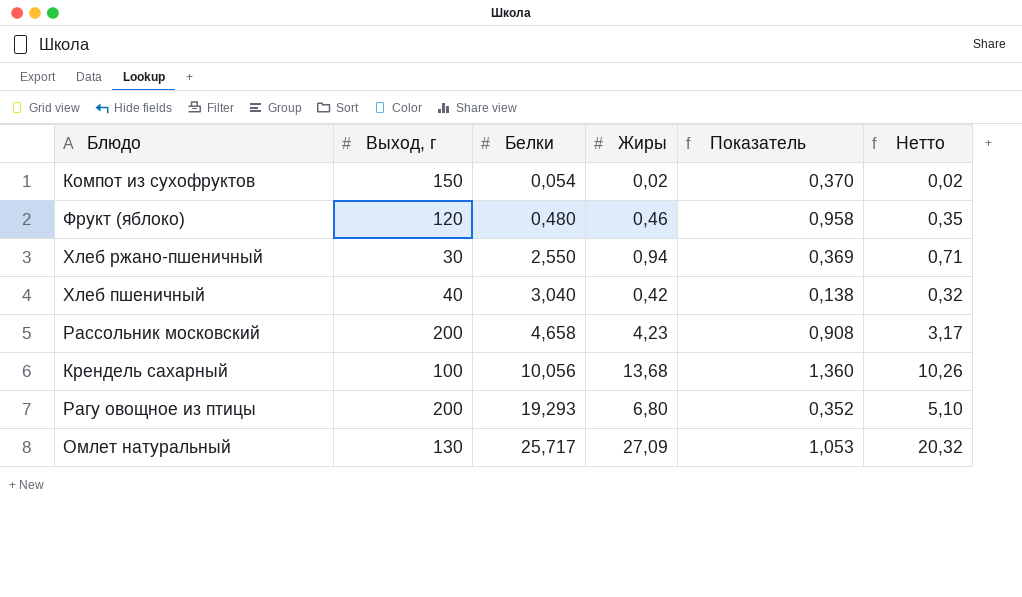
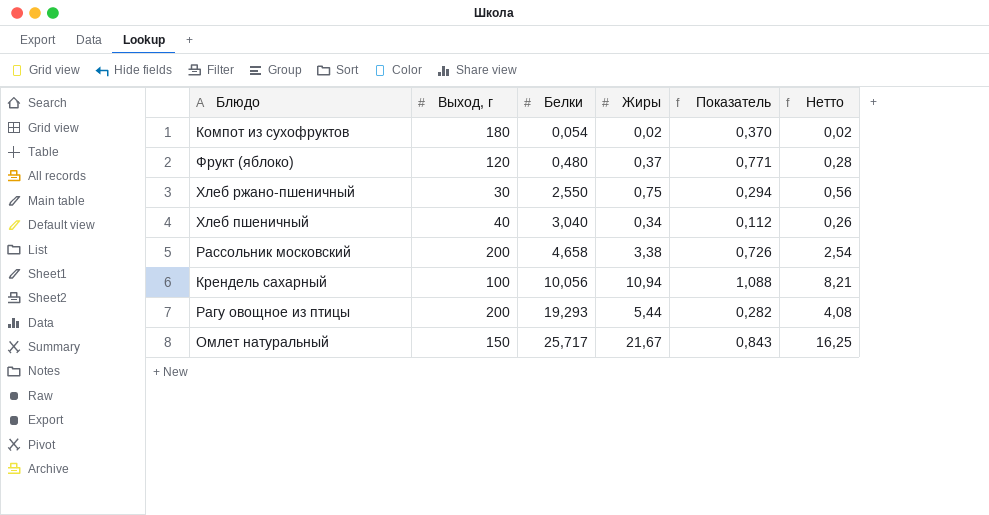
Компот из сухофруктов | Выход, г: 150 -> 180
Фрукт (яблоко) | Жиры: 0,46 -> 0,37
Фрукт (яблоко) | Показатель: 0,958 -> 0,771
Фрукт (яблоко) | Нетто: 0,35 -> 0,28
Хлеб ржано-пшеничный | Жиры: 0,94 -> 0,75
Хлеб ржано-пшеничный | Показатель: 0,369 -> 0,294
Хлеб ржано-пшеничный | Нетто: 0,71 -> 0,56
Хлеб пшеничный | Жиры: 0,42 -> 0,34
Хлеб пшеничный | Показатель: 0,138 -> 0,112
Хлеб пшеничный | Нетто: 0,32 -> 0,26
Рассольник московский | Жиры: 4,23 -> 3,38
Рассольник московский | Показатель: 0,908 -> 0,726
Рассольник московский | Нетто: 3,17 -> 2,54
Крендель сахарный | Жиры: 13,68 -> 10,94
Крендель сахарный | Показатель: 1,360 -> 1,088
Крендель сахарный | Нетто: 10,26 -> 8,21
Рагу овощное из птицы | Жиры: 6,80 -> 5,44
Рагу овощное из птицы | Показатель: 0,352 -> 0,282
Рагу овощное из птицы | Нетто: 5,10 -> 4,08
Омлет натуральный | Выход, г: 130 -> 150
Омлет натуральный | Жиры: 27,09 -> 21,67
Омлет натуральный | Показатель: 1,053 -> 0,843
Омлет натуральный | Нетто: 20,32 -> 16,25

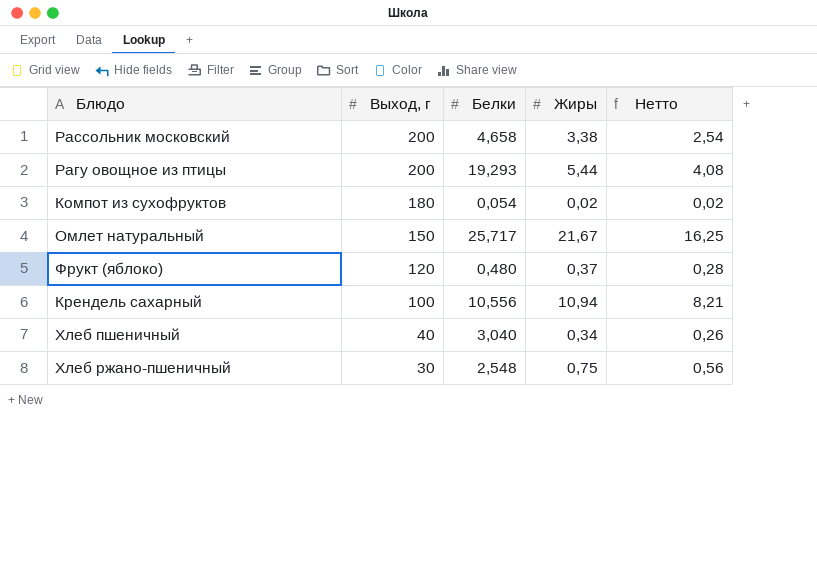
row order: Белки ascending -> Выход, г descending
column Показатель | formula: [Жиры] / [Белки] -> none
Крендель сахарный | Белки: 10,056 -> 10,556
Хлеб ржано-пшеничный | Белки: 2,550 -> 2,548

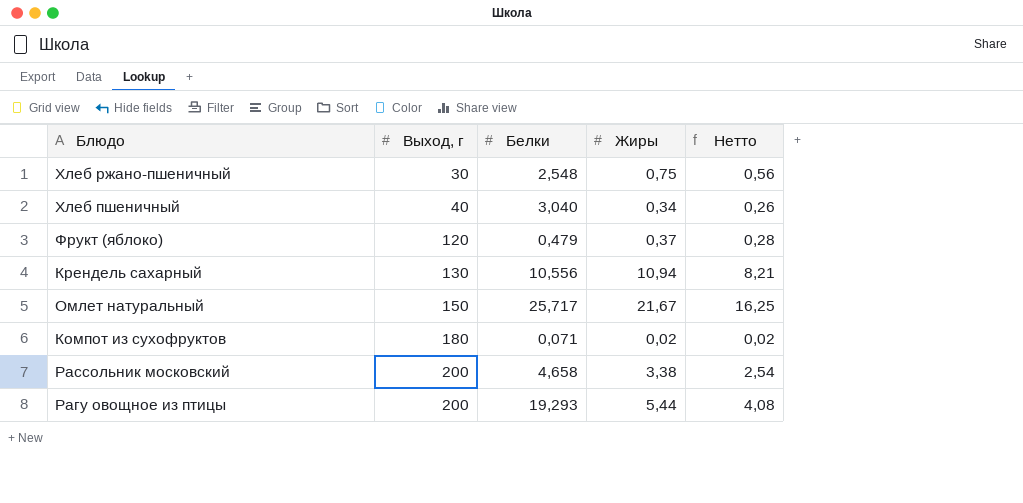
row order: Выход, г descending -> Выход, г ascending
Фрукт (яблоко) | Белки: 0,480 -> 0,479
Крендель сахарный | Выход, г: 100 -> 130
Компот из сухофруктов | Белки: 0,054 -> 0,071

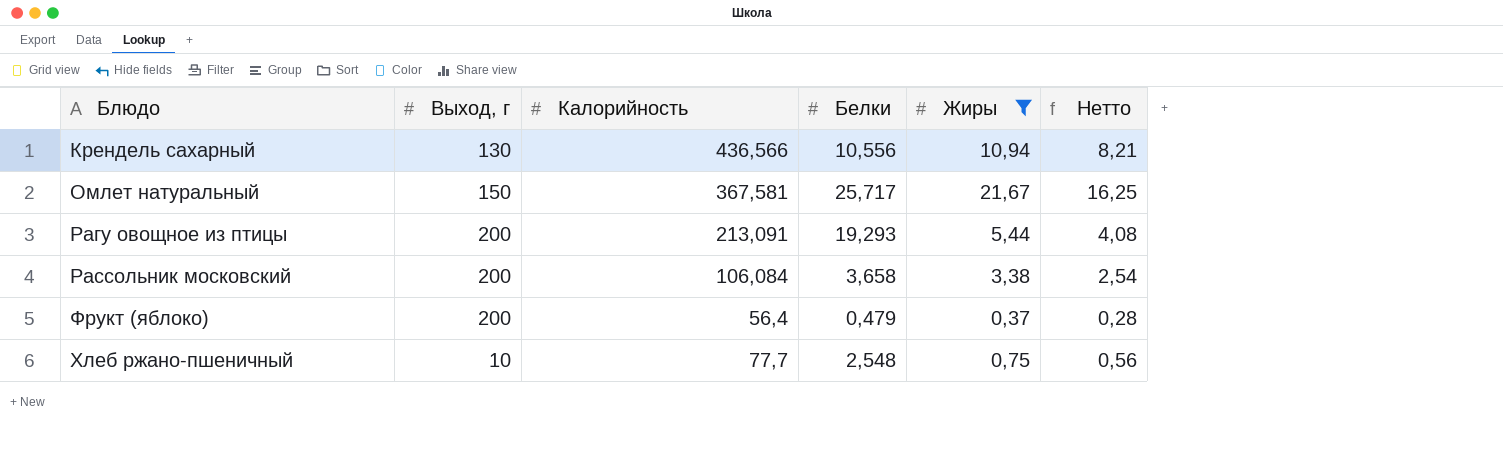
filter: none -> Жиры >= 0,37
row order: Выход, г ascending -> Блюдо ascending
column Калорийность | position: none -> 3
Рассольник московский | Белки: 4,658 -> 3,658
Фрукт (яблоко) | Выход, г: 120 -> 200
Хлеб ржано-пшеничный | Выход, г: 30 -> 10

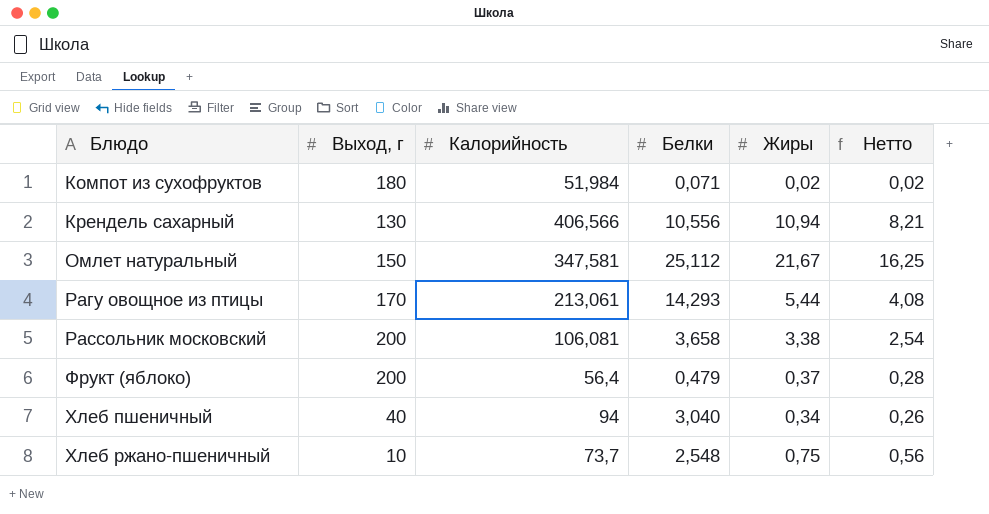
filter: Жиры >= 0,37 -> none
Крендель сахарный | Калорийность: 436,566 -> 406,566
Омлет натуральный | Калорийность: 367,581 -> 347,581
Омлет натуральный | Белки: 25,717 -> 25,112
Рагу овощное из птицы | Выход, г: 200 -> 170
Рагу овощное из птицы | Калорийность: 213,091 -> 213,061
Рагу овощное из птицы | Белки: 19,293 -> 14,293
Рассольник московский | Калорийность: 106,084 -> 106,081
Хлеб ржано-пшеничный | Калорийность: 77,7 -> 73,7

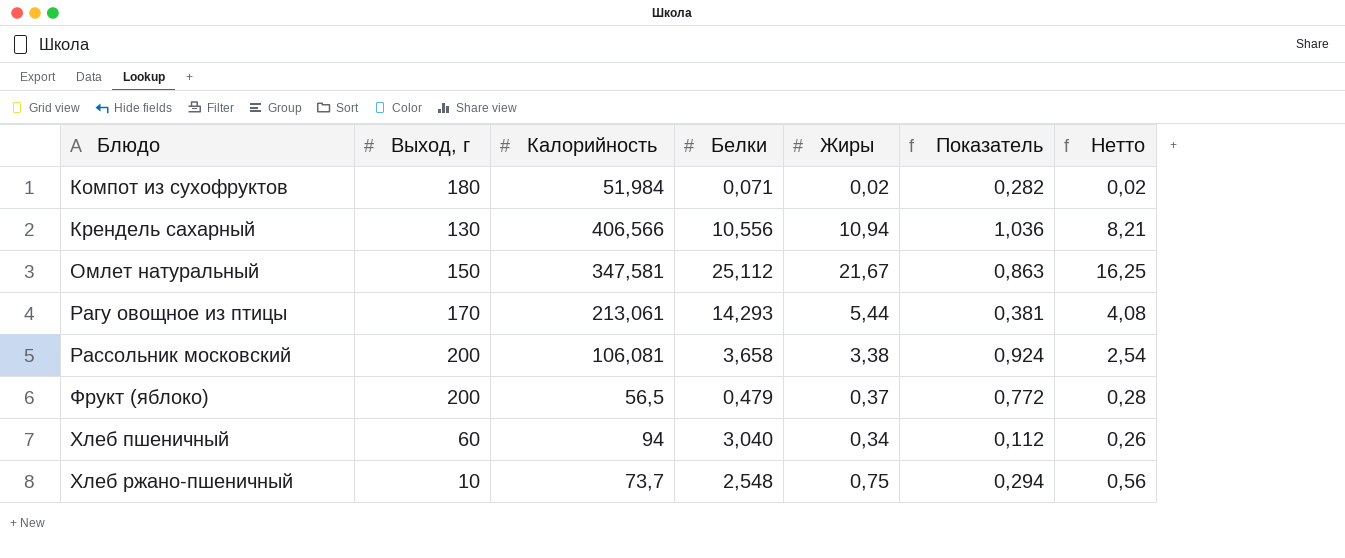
column Показатель | formula: none -> [Жиры] / [Белки]
Фрукт (яблоко) | Калорийность: 56,4 -> 56,5
Хлеб пшеничный | Выход, г: 40 -> 60

